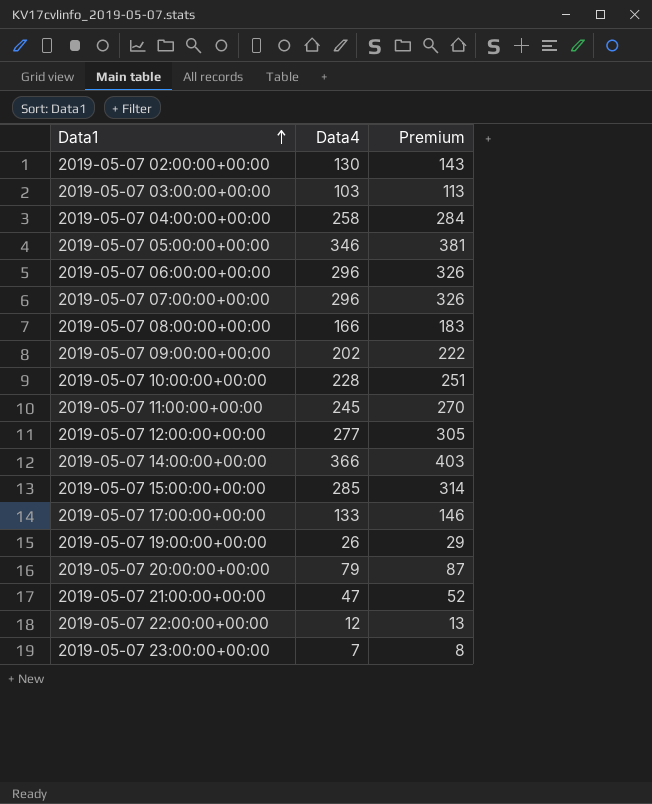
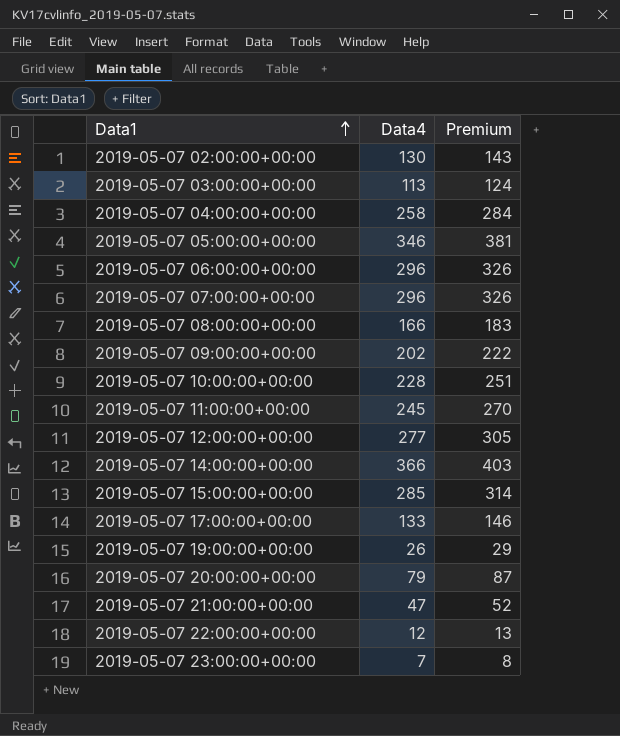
2019-05-07 03:00:00+00:00 | Data4: 103 -> 113
2019-05-07 03:00:00+00:00 | Premium: 113 -> 124

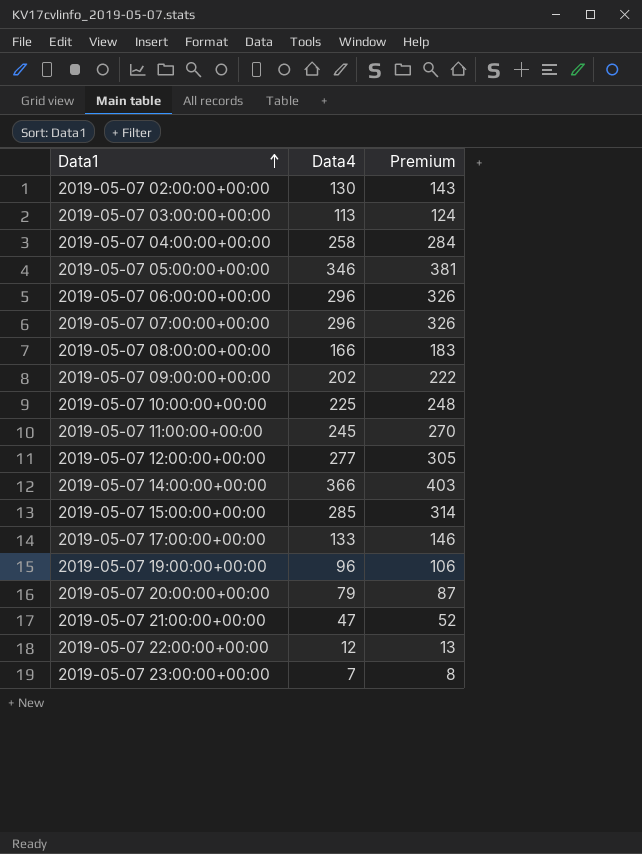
2019-05-07 10:00:00+00:00 | Data4: 228 -> 225
2019-05-07 10:00:00+00:00 | Premium: 251 -> 248
2019-05-07 19:00:00+00:00 | Data4: 26 -> 96
2019-05-07 19:00:00+00:00 | Premium: 29 -> 106

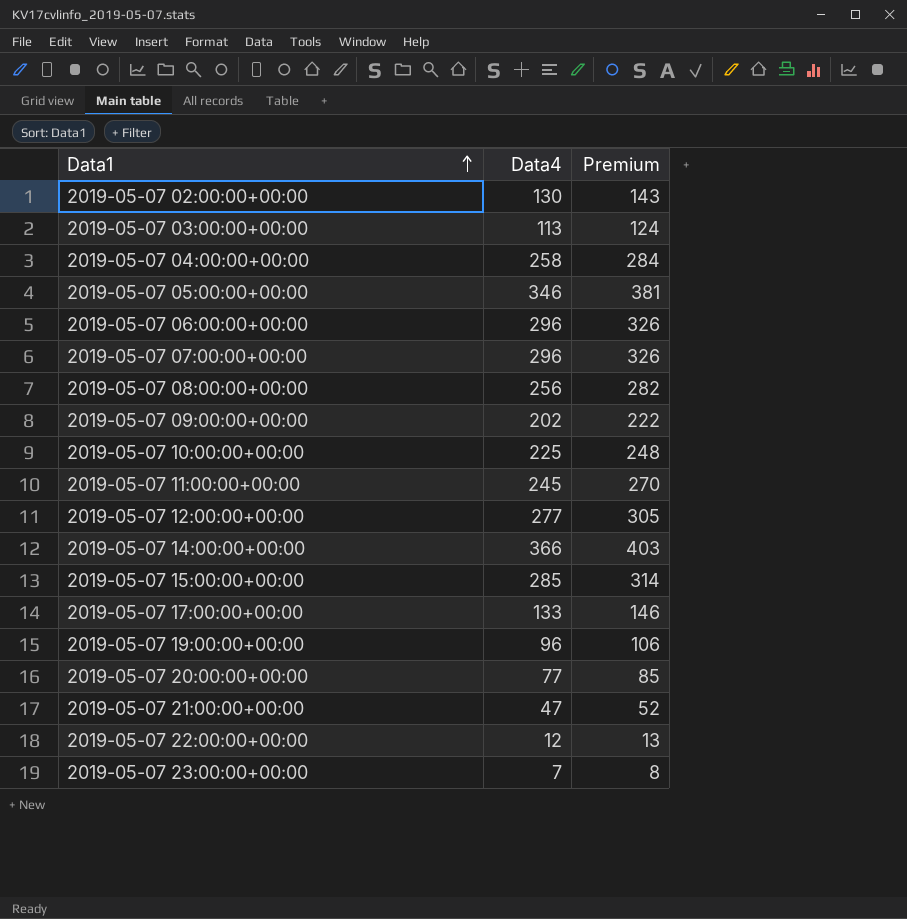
2019-05-07 08:00:00+00:00 | Data4: 166 -> 256
2019-05-07 08:00:00+00:00 | Premium: 183 -> 282
2019-05-07 20:00:00+00:00 | Data4: 79 -> 77
2019-05-07 20:00:00+00:00 | Premium: 87 -> 85

